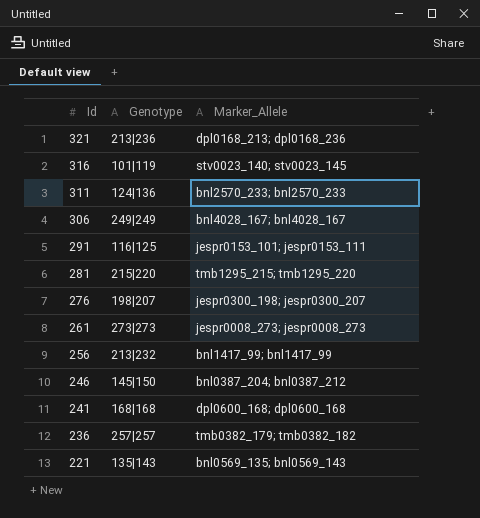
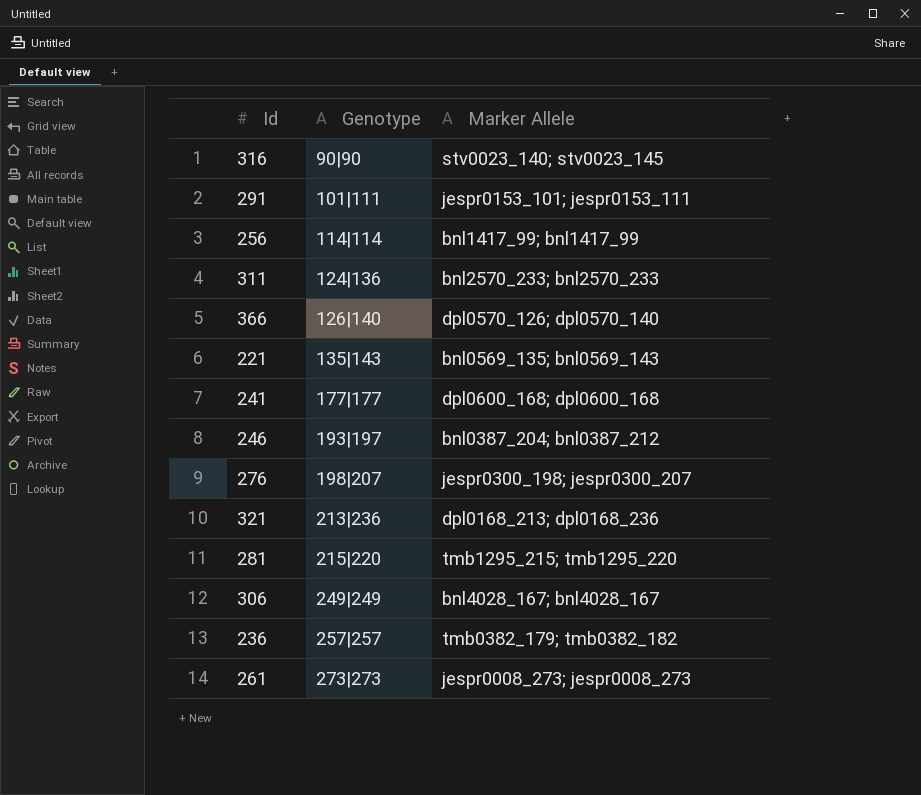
row order: Id descending -> Genotype ascending
column name: Marker_Allele -> Marker Allele
316 | Genotype: 101|119 -> 90|90
291 | Genotype: 116|125 -> 101|111
256 | Genotype: 213|232 -> 114|114
row 366: none -> 126|140 | dpl0570_126; dpl0570_140
241 | Genotype: 168|168 -> 177|177
246 | Genotype: 145|150 -> 193|197

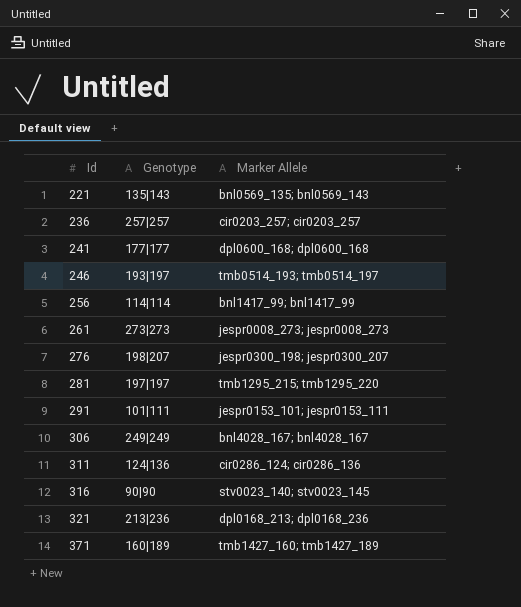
row order: Genotype ascending -> Id ascending
row 366: 126|140 | dpl0570_126; dpl0570_140 -> none
236 | Marker Allele: tmb0382_179; tmb0382_182 -> cir0203_257; cir0203_257
246 | Marker Allele: bnl0387_204; bnl0387_212 -> tmb0514_193; tmb0514_197
281 | Genotype: 215|220 -> 197|197
311 | Marker Allele: bnl2570_233; bnl2570_233 -> cir0286_124; cir0286_136
row 371: none -> 160|189 | tmb1427_160; tmb1427_189

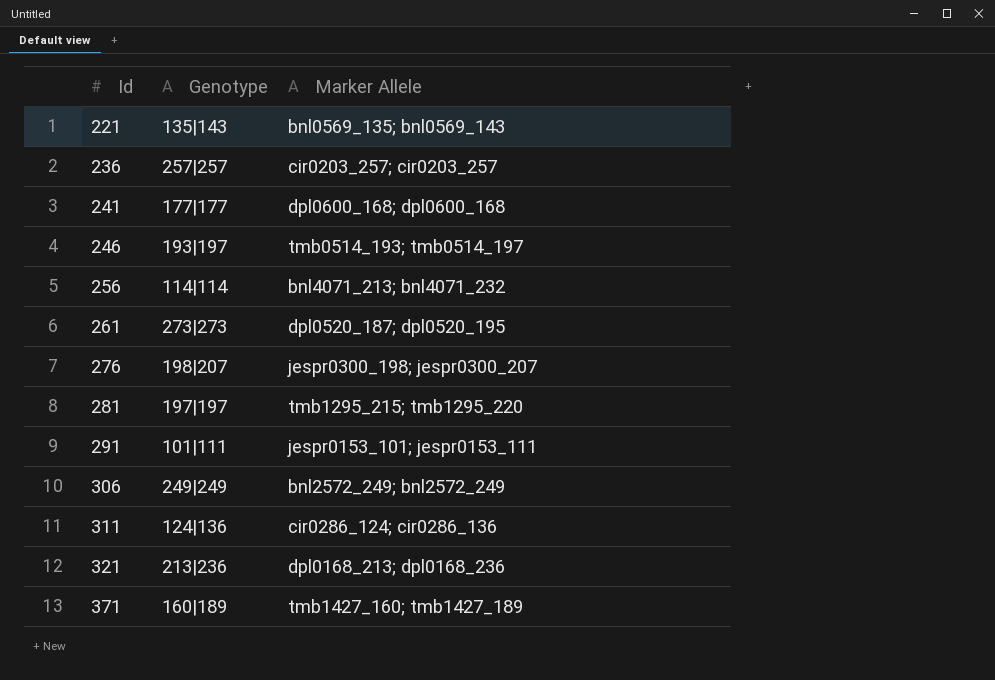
row 316: 90|90 | stv0023_140; stv0023_145 -> none
256 | Marker Allele: bnl1417_99; bnl1417_99 -> bnl4071_213; bnl4071_232
261 | Marker Allele: jespr0008_273; jespr0008_273 -> dpl0520_187; dpl0520_195
306 | Marker Allele: bnl4028_167; bnl4028_167 -> bnl2572_249; bnl2572_249

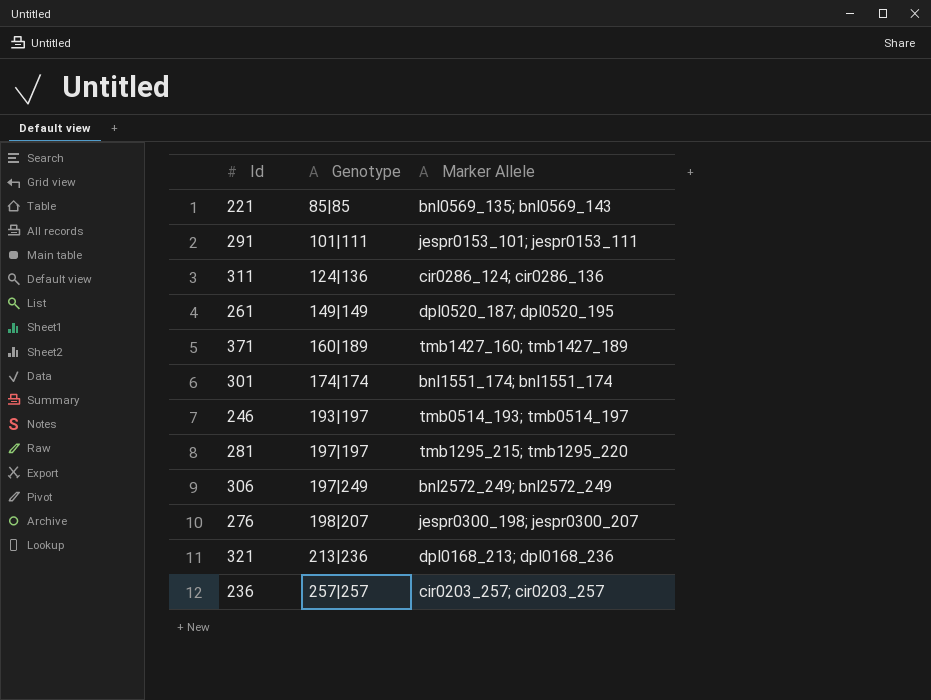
row order: Id ascending -> Genotype ascending
row 241: 177|177 | dpl0600_168; dpl0600_168 -> none
row 256: 114|114 | bnl4071_213; bnl4071_232 -> none
221 | Genotype: 135|143 -> 85|85
261 | Genotype: 273|273 -> 149|149
row 301: none -> 174|174 | bnl1551_174; bnl1551_174
306 | Genotype: 249|249 -> 197|249

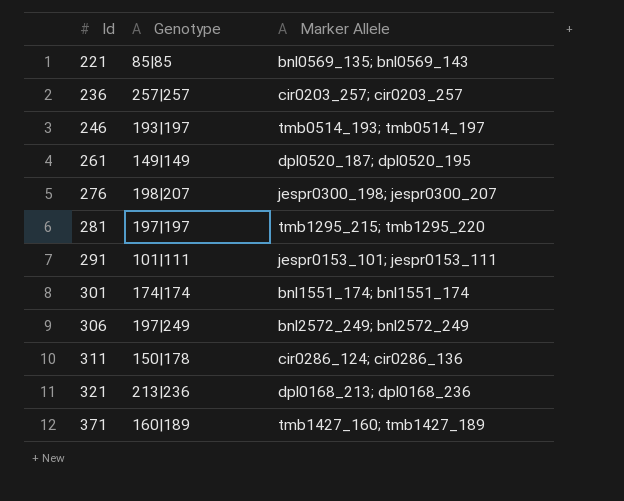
row order: Genotype ascending -> Id ascending
311 | Genotype: 124|136 -> 150|178

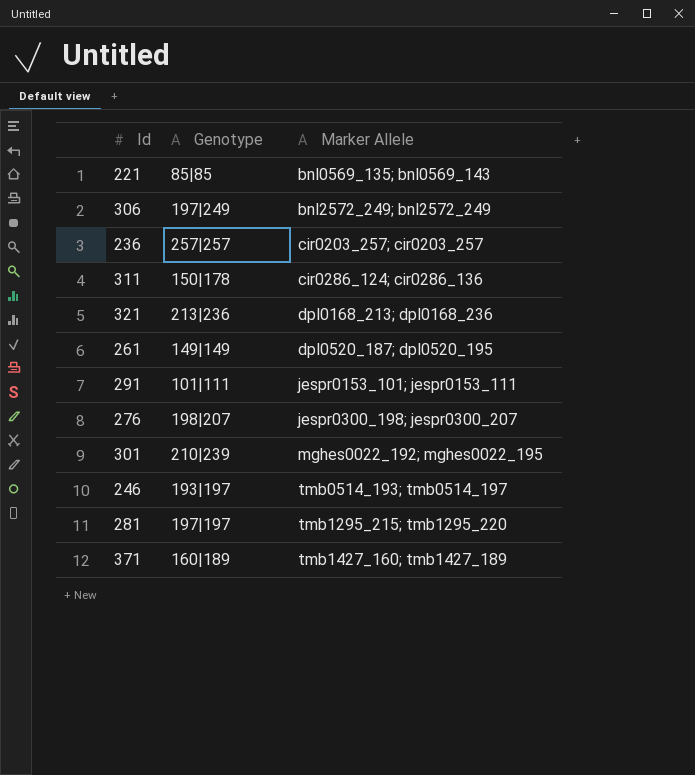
row order: Id ascending -> Marker Allele ascending
301 | Genotype: 174|174 -> 210|239
301 | Marker Allele: bnl1551_174; bnl1551_174 -> mghes0022_192; mghes0022_195

